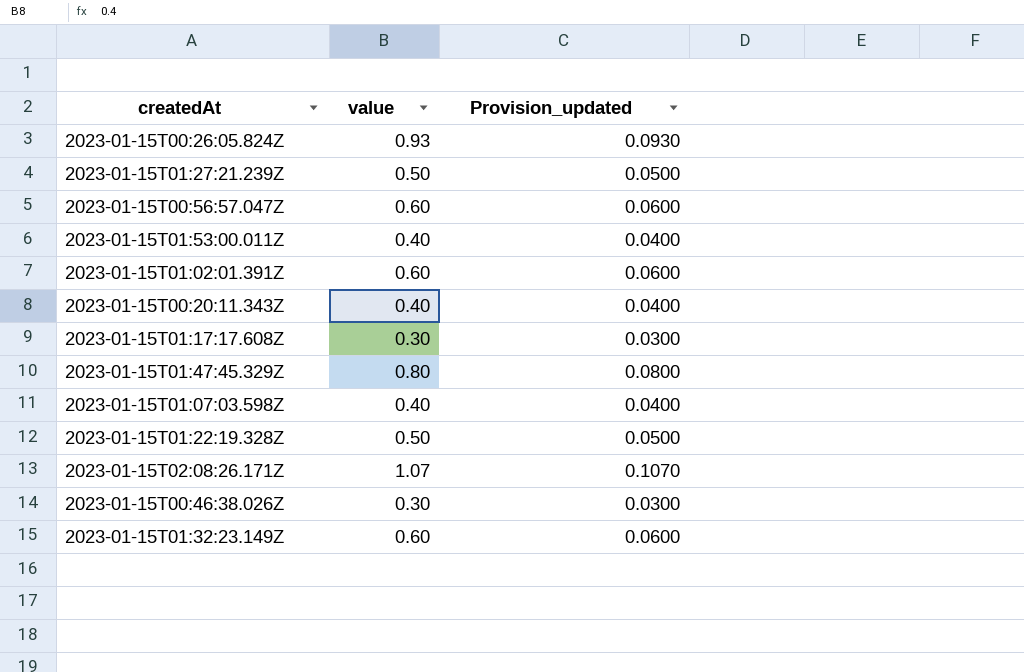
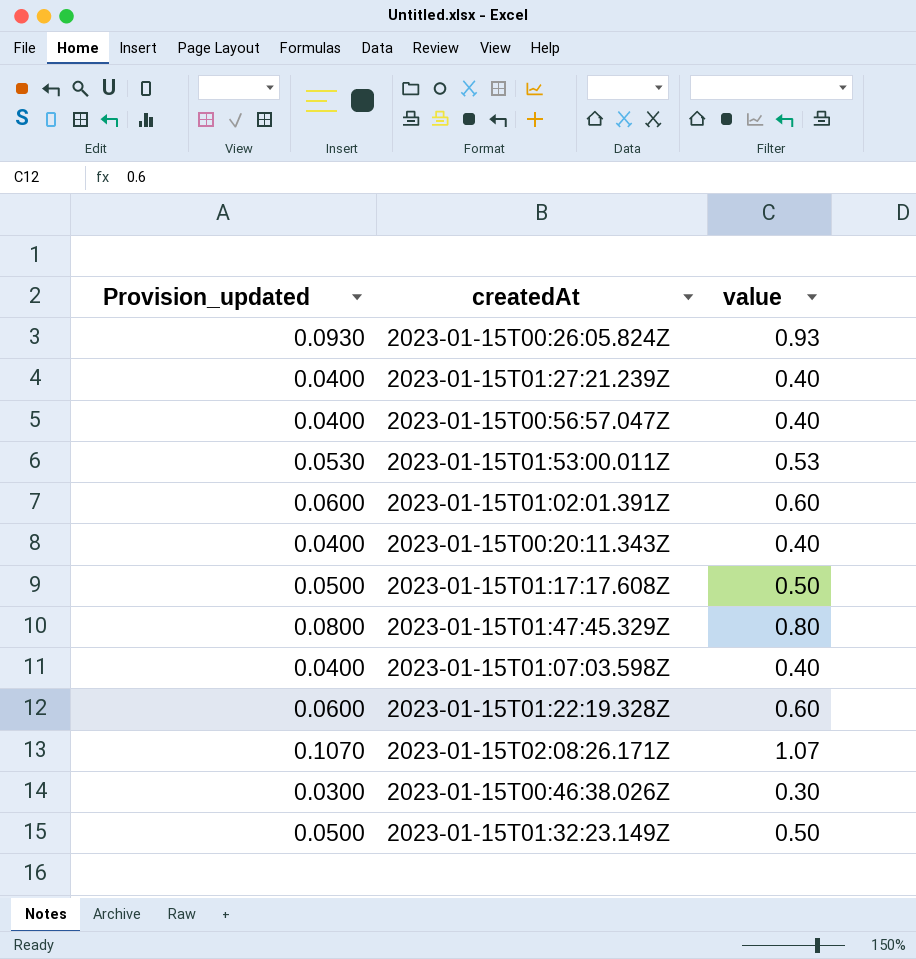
column Provision_updated | position: 3 -> 1
2023-01-15T01:27:21.239Z | Provision_updated: 0.0500 -> 0.0400
2023-01-15T01:27:21.239Z | value: 0.50 -> 0.40
2023-01-15T00:56:57.047Z | Provision_updated: 0.0600 -> 0.0400
2023-01-15T00:56:57.047Z | value: 0.60 -> 0.40
2023-01-15T01:53:00.011Z | Provision_updated: 0.0400 -> 0.0530
2023-01-15T01:53:00.011Z | value: 0.40 -> 0.53
2023-01-15T01:17:17.608Z | Provision_updated: 0.0300 -> 0.0500
2023-01-15T01:17:17.608Z | value: 0.30 -> 0.50
2023-01-15T01:22:19.328Z | Provision_updated: 0.0500 -> 0.0600
2023-01-15T01:22:19.328Z | value: 0.50 -> 0.60
2023-01-15T01:32:23.149Z | Provision_updated: 0.0600 -> 0.0500
2023-01-15T01:32:23.149Z | value: 0.60 -> 0.50

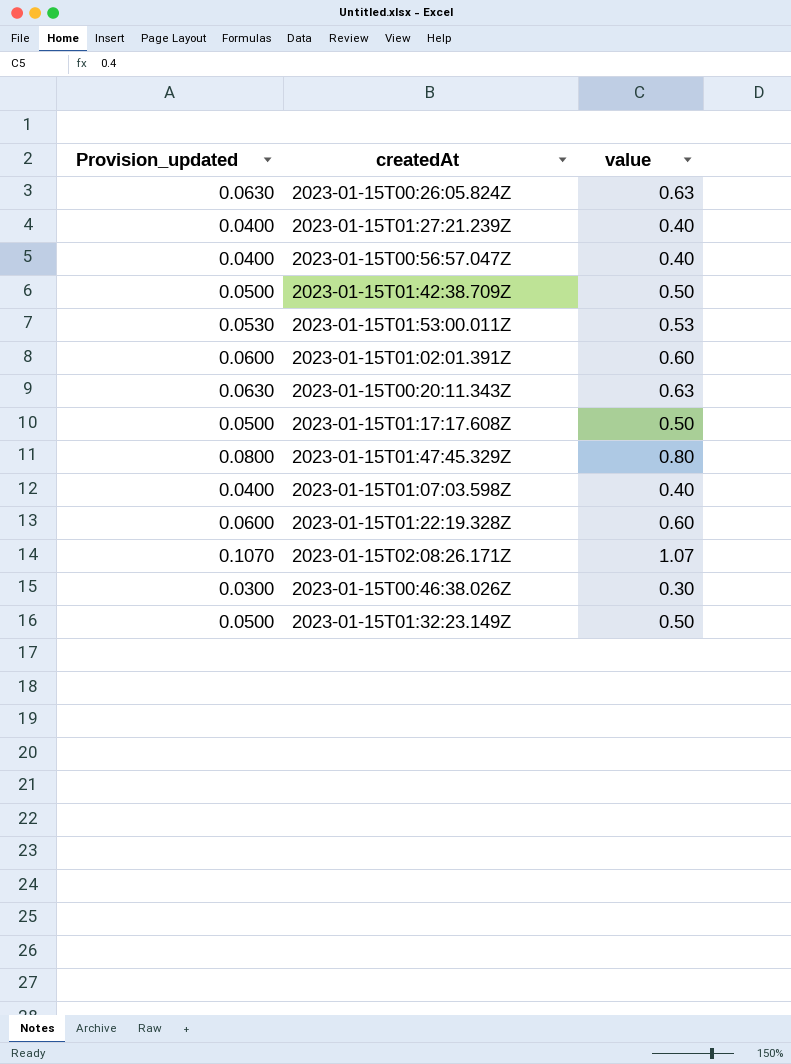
2023-01-15T00:26:05.824Z | Provision_updated: 0.0930 -> 0.0630
2023-01-15T00:26:05.824Z | value: 0.93 -> 0.63
row 2023-01-15T01:42:38.709Z: none -> 0.0500 | 0.50
2023-01-15T00:20:11.343Z | Provision_updated: 0.0400 -> 0.0630
2023-01-15T00:20:11.343Z | value: 0.40 -> 0.63

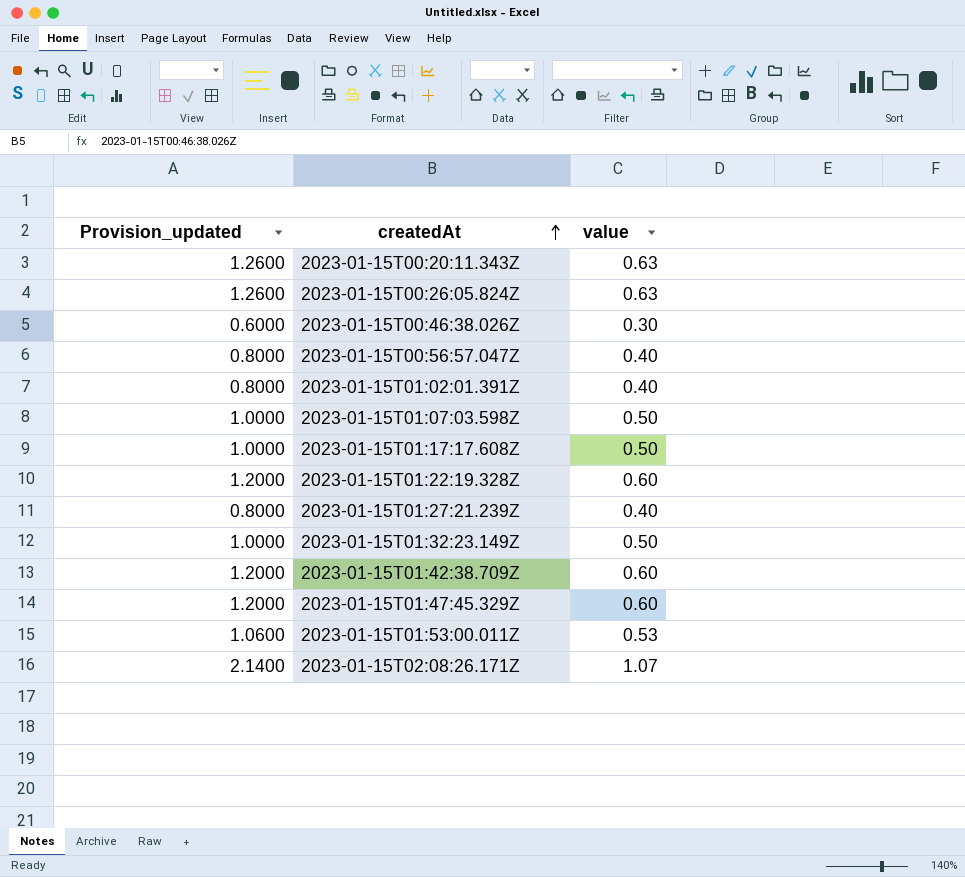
row order: none -> createdAt ascending
column Provision_updated | formula: [value] * 0.1 -> [value] * 2
2023-01-15T01:02:01.391Z | value: 0.60 -> 0.40
2023-01-15T01:07:03.598Z | value: 0.40 -> 0.50
2023-01-15T01:42:38.709Z | value: 0.50 -> 0.60
2023-01-15T01:47:45.329Z | value: 0.80 -> 0.60

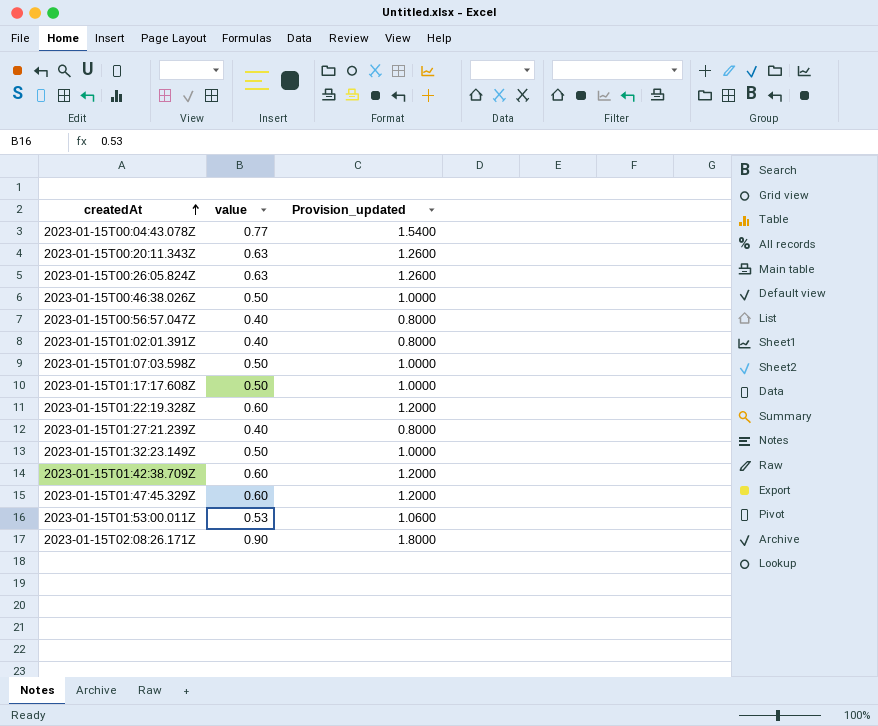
column Provision_updated | position: 1 -> 3
row 2023-01-15T00:04:43.078Z: none -> 0.77 | 1.5400
2023-01-15T00:46:38.026Z | value: 0.30 -> 0.50
2023-01-15T00:46:38.026Z | Provision_updated: 0.6000 -> 1.0000
2023-01-15T02:08:26.171Z | value: 1.07 -> 0.90
2023-01-15T02:08:26.171Z | Provision_updated: 2.1400 -> 1.8000

